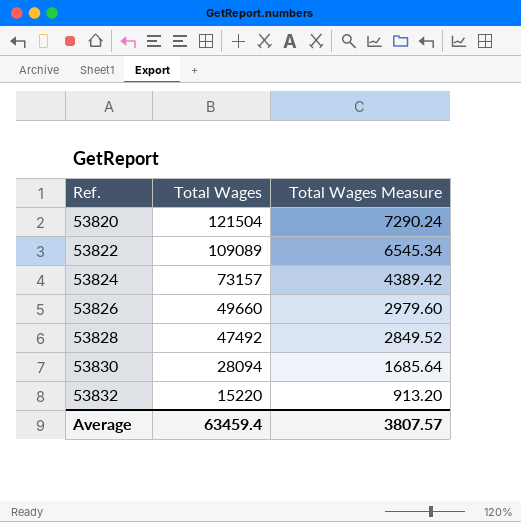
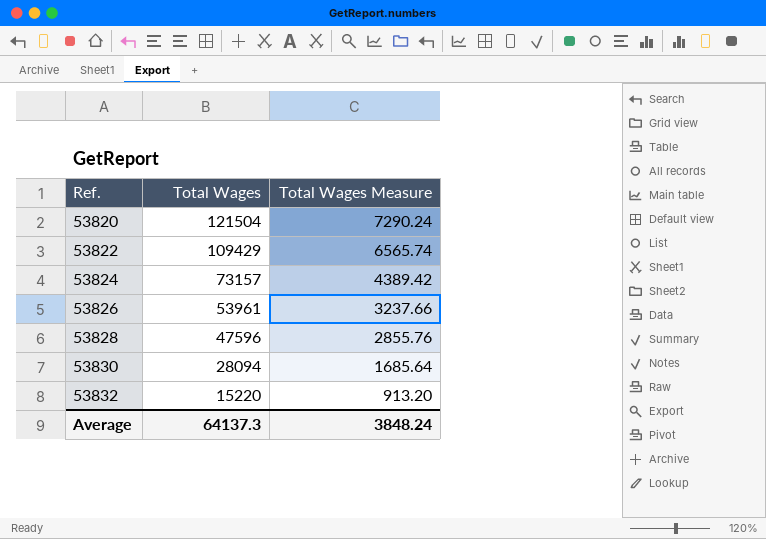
53822 | Total Wages: 109089 -> 109429
53822 | Total Wages Measure: 6545.34 -> 6565.74
53826 | Total Wages: 49660 -> 53961
53826 | Total Wages Measure: 2979.60 -> 3237.66
53828 | Total Wages: 47492 -> 47596
53828 | Total Wages Measure: 2849.52 -> 2855.76
Average | Total Wages: 63459.4 -> 64137.3
Average | Total Wages Measure: 3807.57 -> 3848.24

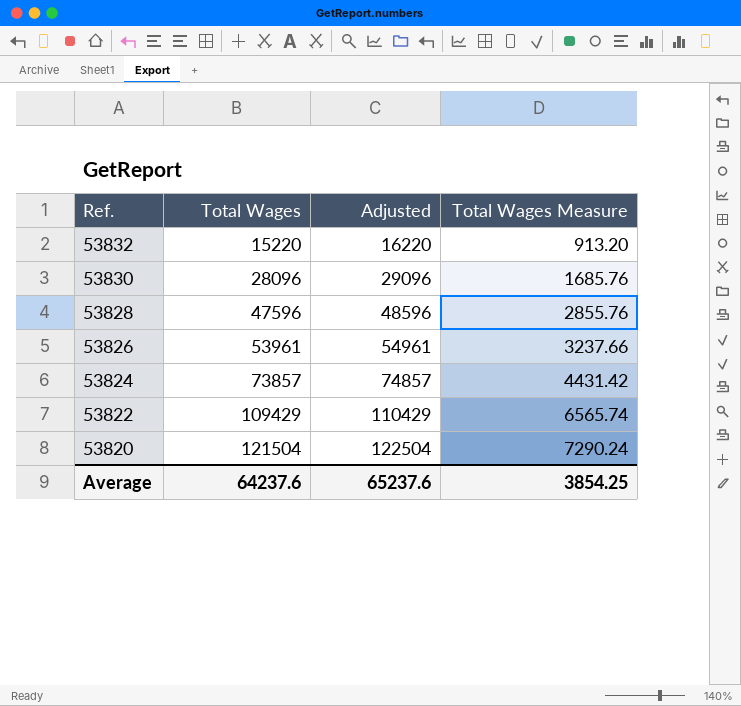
row order: Ref. ascending -> Ref. descending
column Adjusted | formula: none -> [Total Wages] + 1000
53830 | Total Wages: 28094 -> 28096
53830 | Total Wages Measure: 1685.64 -> 1685.76
53824 | Total Wages: 73157 -> 73857
53824 | Total Wages Measure: 4389.42 -> 4431.42
Average | Total Wages: 64137.3 -> 64237.6
Average | Total Wages Measure: 3848.24 -> 3854.25

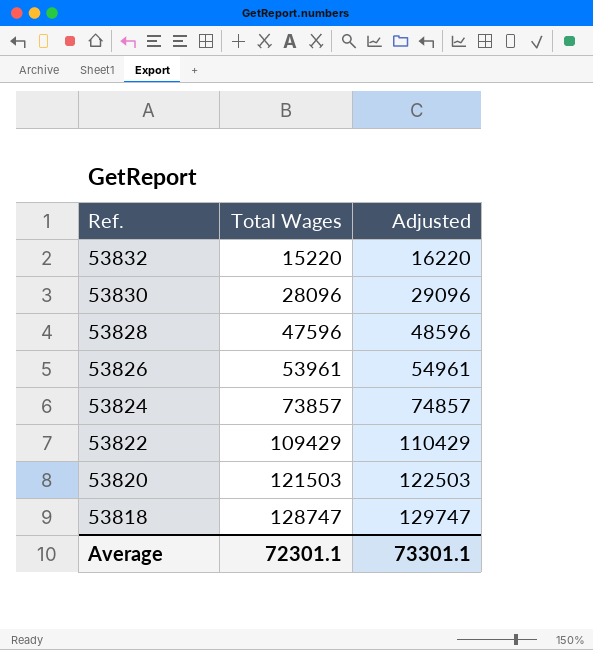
column Total Wages Measure | formula: [Total Wages] * 0.06 -> none
53820 | Total Wages: 121504 -> 121503
53820 | Adjusted: 122504 -> 122503
row 53818: none -> 128747 | 129747
Average | Total Wages: 64237.6 -> 72301.1
Average | Adjusted: 65237.6 -> 73301.1

